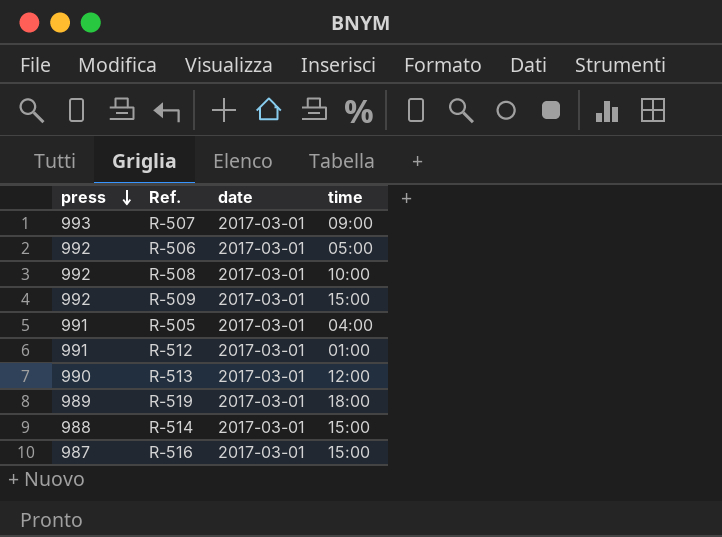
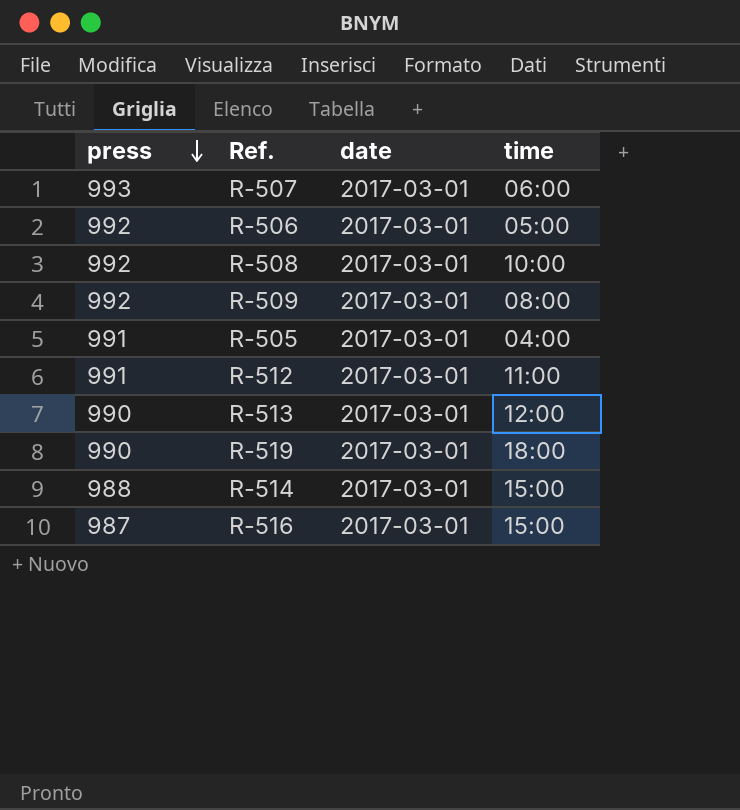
R-507 | time: 09:00 -> 06:00
R-509 | time: 15:00 -> 08:00
R-512 | time: 01:00 -> 11:00
R-519 | press: 989 -> 990

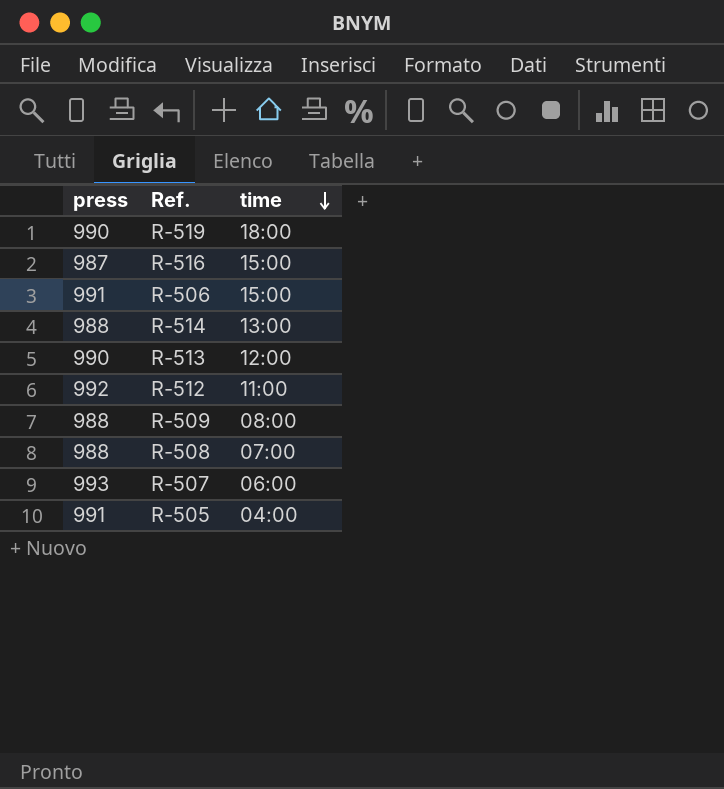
row order: press descending -> time descending
column date | position: 3 -> none
R-506 | press: 992 -> 991
R-506 | time: 05:00 -> 15:00
R-514 | time: 15:00 -> 13:00
R-512 | press: 991 -> 992
R-509 | press: 992 -> 988
R-508 | press: 992 -> 988
R-508 | time: 10:00 -> 07:00

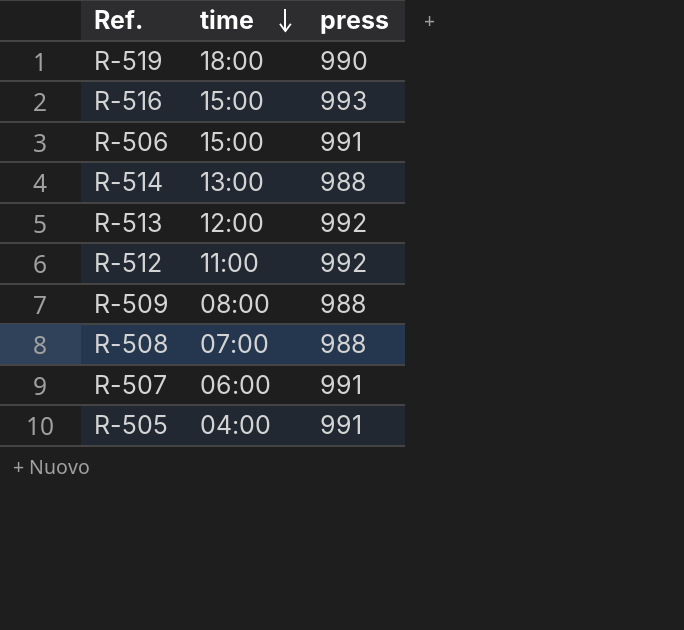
column press | position: 1 -> 3
R-516 | press: 987 -> 993
R-513 | press: 990 -> 992
R-507 | press: 993 -> 991

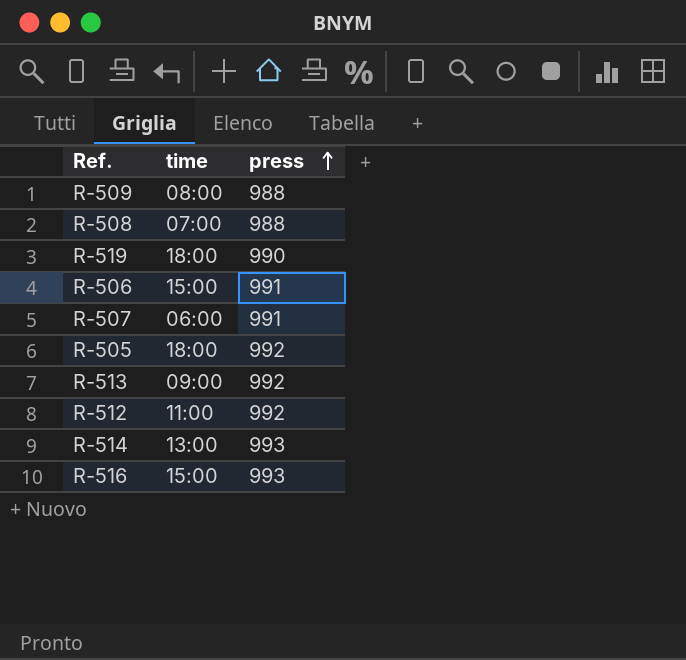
row order: time descending -> press ascending
R-505 | time: 04:00 -> 18:00
R-505 | press: 991 -> 992
R-513 | time: 12:00 -> 09:00
R-514 | press: 988 -> 993

